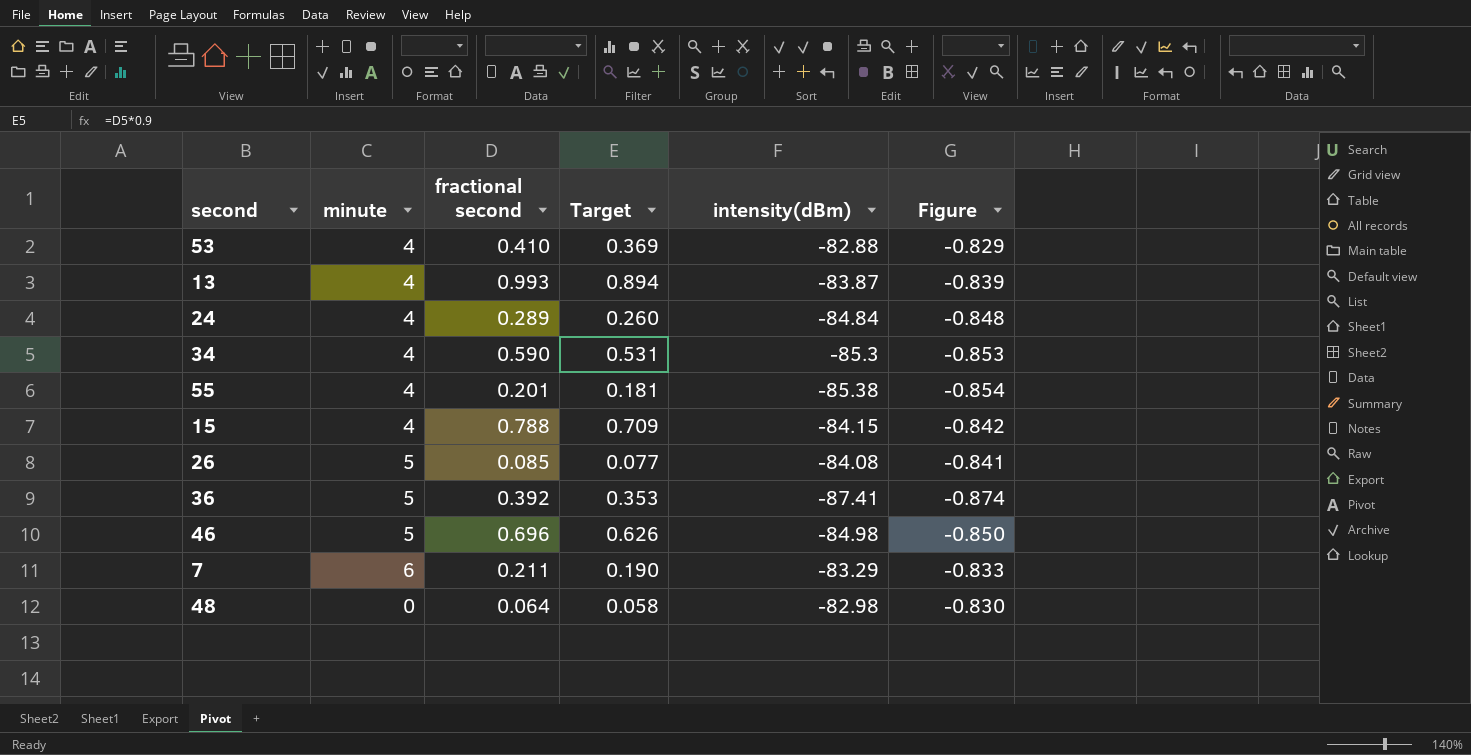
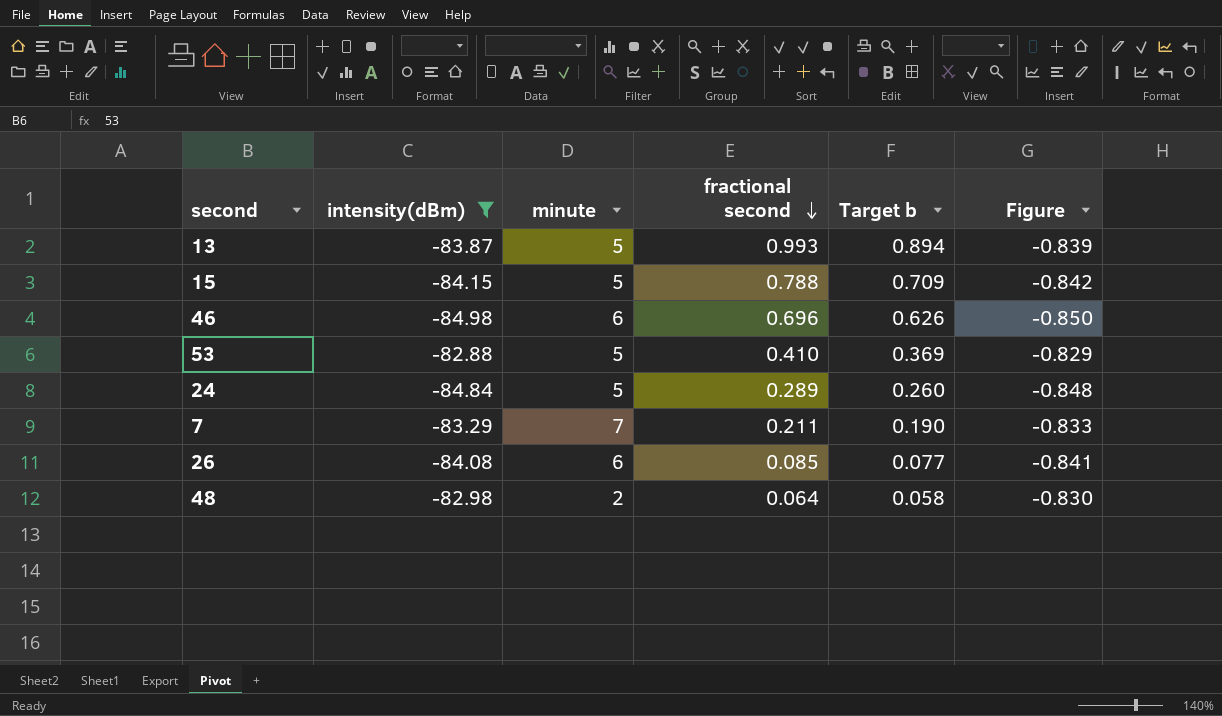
filter: none -> intensity(dBm) >= -84.98
row order: none -> fractional second descending
column intensity(dBm) | position: 5 -> 2
column name: Target -> Target b
13 | minute: 4 -> 5
15 | minute: 4 -> 5
46 | minute: 5 -> 6
53 | minute: 4 -> 5
24 | minute: 4 -> 5
7 | minute: 6 -> 7
26 | minute: 5 -> 6
48 | minute: 0 -> 2

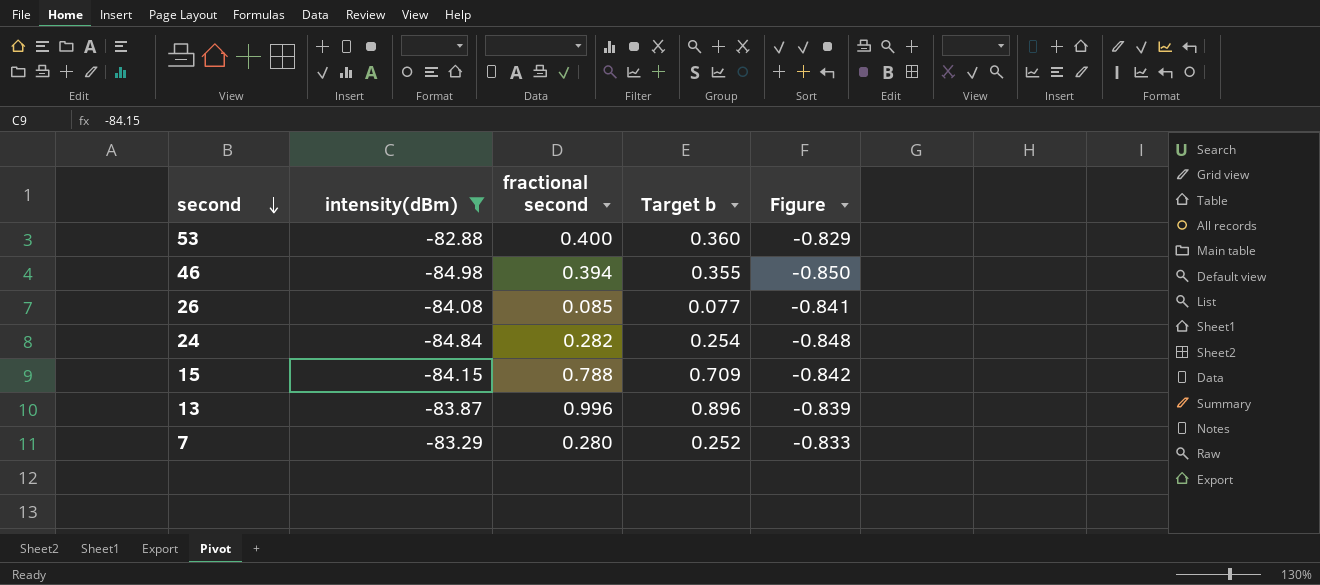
row order: fractional second descending -> second descending
column minute | position: 3 -> none
row 48: -82.98 | 2 | 0.064 | 0.058 | -0.830 -> none
53 | fractional second: 0.410 -> 0.400
53 | Target b: 0.369 -> 0.360
46 | fractional second: 0.696 -> 0.394
46 | Target b: 0.626 -> 0.355
24 | fractional second: 0.289 -> 0.282
24 | Target b: 0.260 -> 0.254
13 | fractional second: 0.993 -> 0.996
13 | Target b: 0.894 -> 0.896
7 | fractional second: 0.211 -> 0.280
7 | Target b: 0.190 -> 0.252

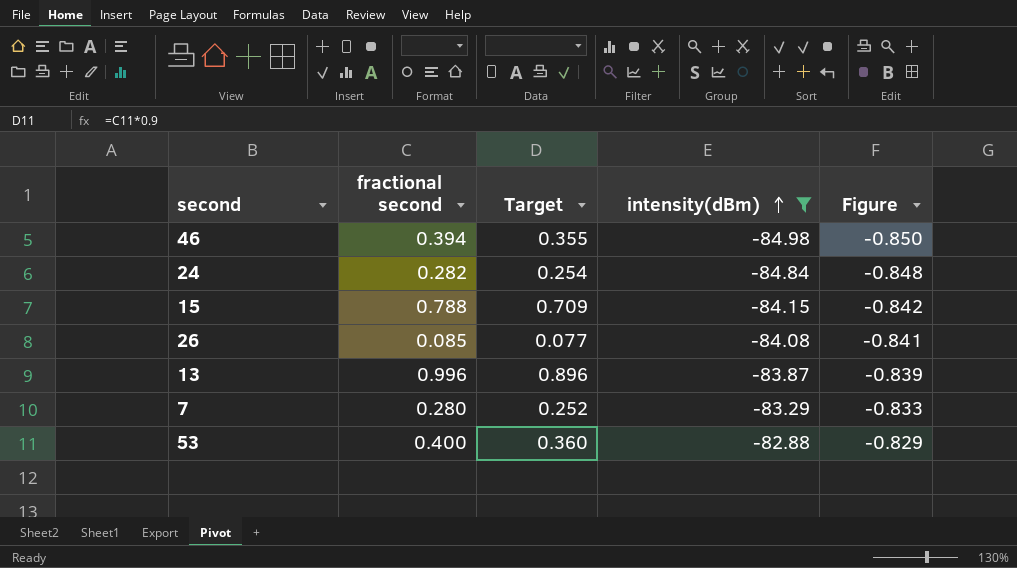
row order: second descending -> intensity(dBm) ascending
column name: Target b -> Target
column intensity(dBm) | position: 2 -> 4

